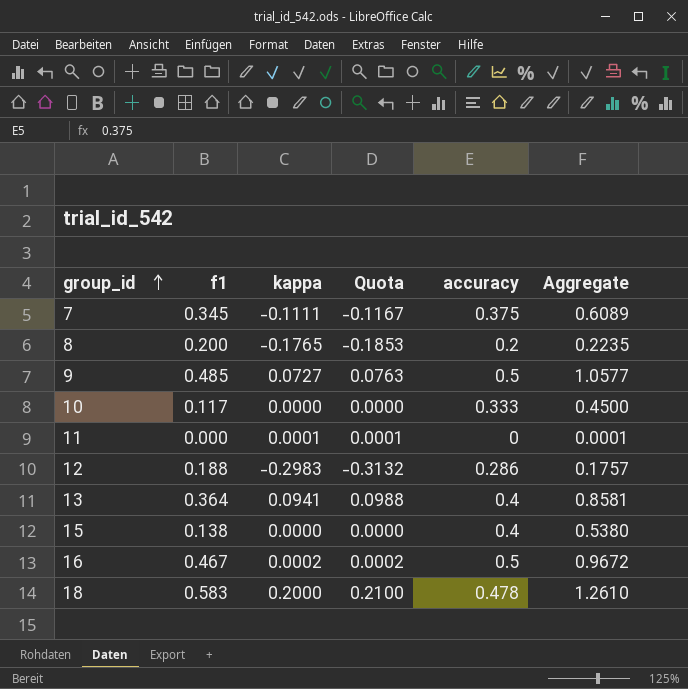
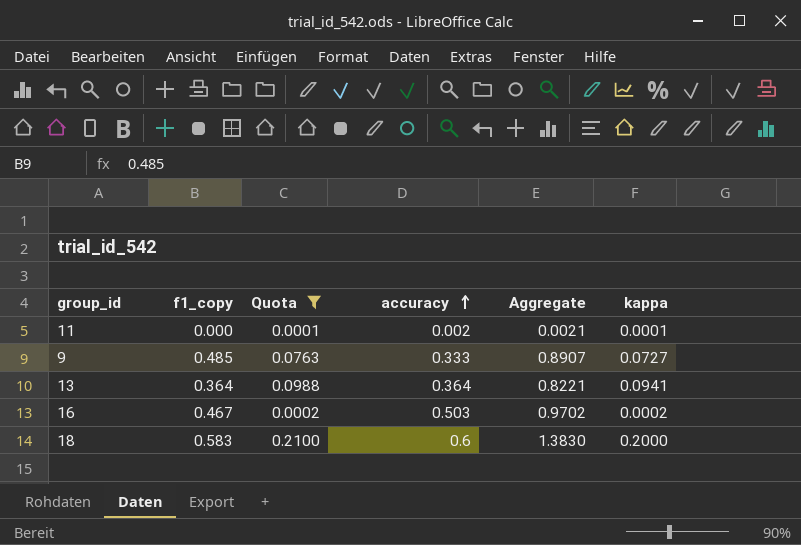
filter: none -> Quota >= 0.0001
row order: group_id ascending -> accuracy ascending
column name: f1 -> f1_copy
column kappa | position: 3 -> 6
11 | accuracy: 0 -> 0.002
11 | Aggregate: 0.0001 -> 0.0021
9 | accuracy: 0.5 -> 0.333
9 | Aggregate: 1.0577 -> 0.8907
13 | accuracy: 0.4 -> 0.364
13 | Aggregate: 0.8581 -> 0.8221
16 | accuracy: 0.5 -> 0.503
16 | Aggregate: 0.9672 -> 0.9702
18 | accuracy: 0.478 -> 0.6
18 | Aggregate: 1.2610 -> 1.3830

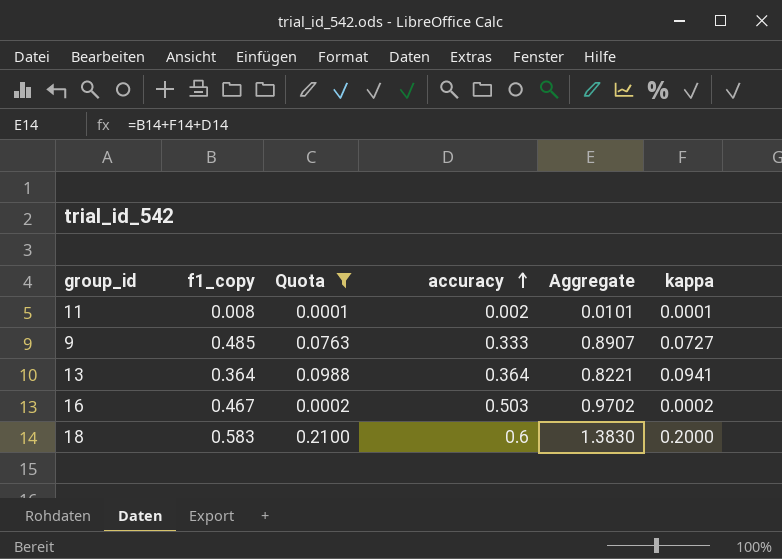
11 | f1_copy: 0.000 -> 0.008
11 | Aggregate: 0.0021 -> 0.0101

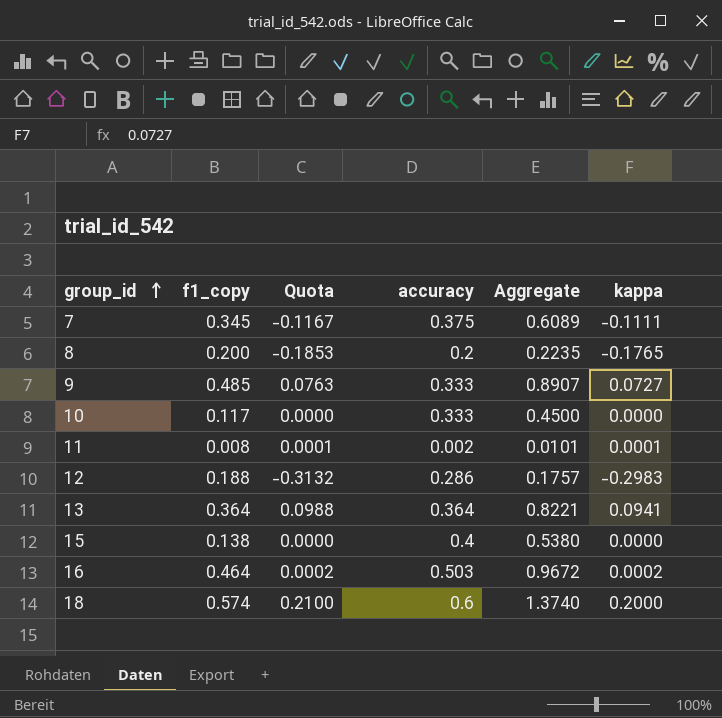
filter: Quota >= 0.0001 -> none
row order: accuracy ascending -> group_id ascending
16 | f1_copy: 0.467 -> 0.464
16 | Aggregate: 0.9702 -> 0.9672
18 | f1_copy: 0.583 -> 0.574
18 | Aggregate: 1.3830 -> 1.3740

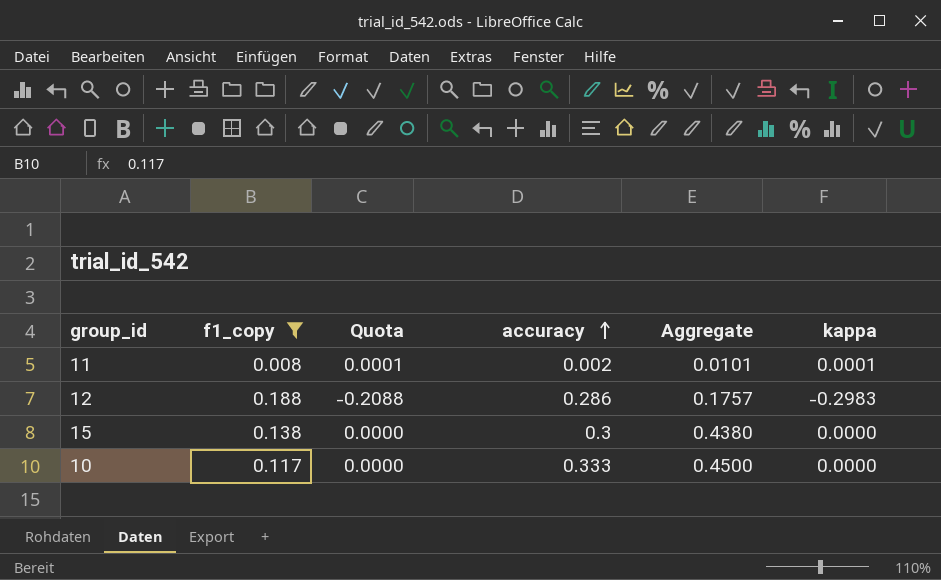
filter: none -> f1_copy <= 0.188
row order: group_id ascending -> accuracy ascending
column Quota | formula: [kappa] * 1.05 -> [kappa] * 0.7
15 | accuracy: 0.4 -> 0.3
15 | Aggregate: 0.5380 -> 0.4380

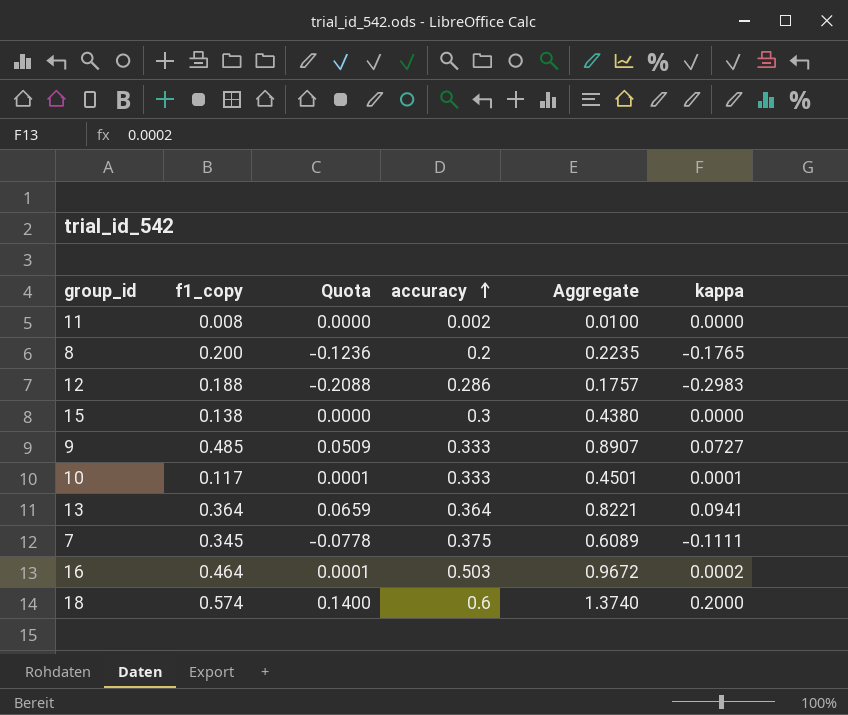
filter: f1_copy <= 0.188 -> none
11 | Quota: 0.0001 -> 0.0000
11 | Aggregate: 0.0101 -> 0.0100
11 | kappa: 0.0001 -> 0.0000
10 | Quota: 0.0000 -> 0.0001
10 | Aggregate: 0.4500 -> 0.4501
10 | kappa: 0.0000 -> 0.0001

